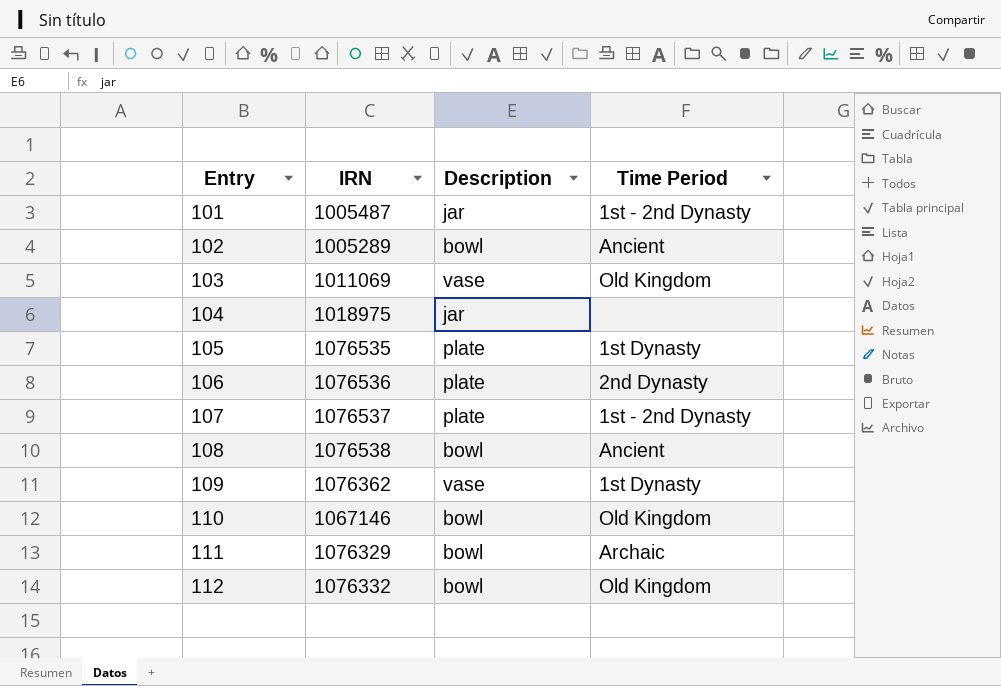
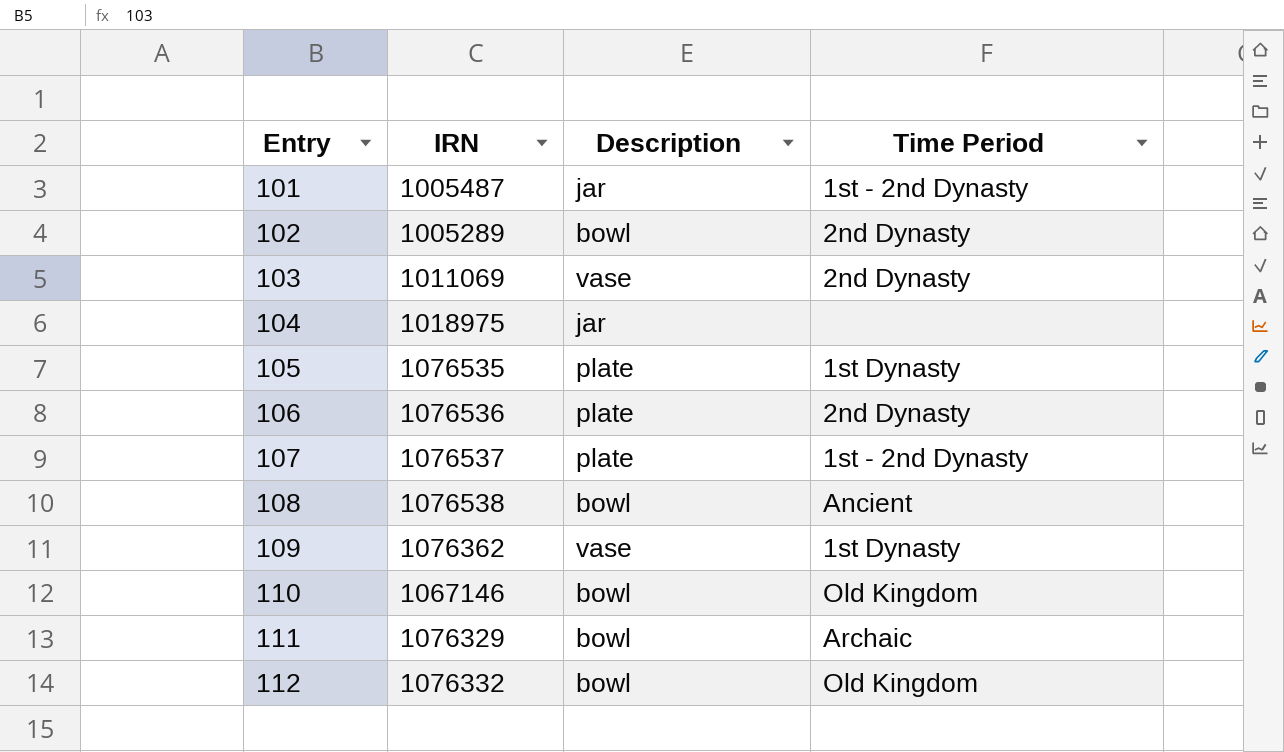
102 | Time Period: Ancient -> 2nd Dynasty
103 | Time Period: Old Kingdom -> 2nd Dynasty

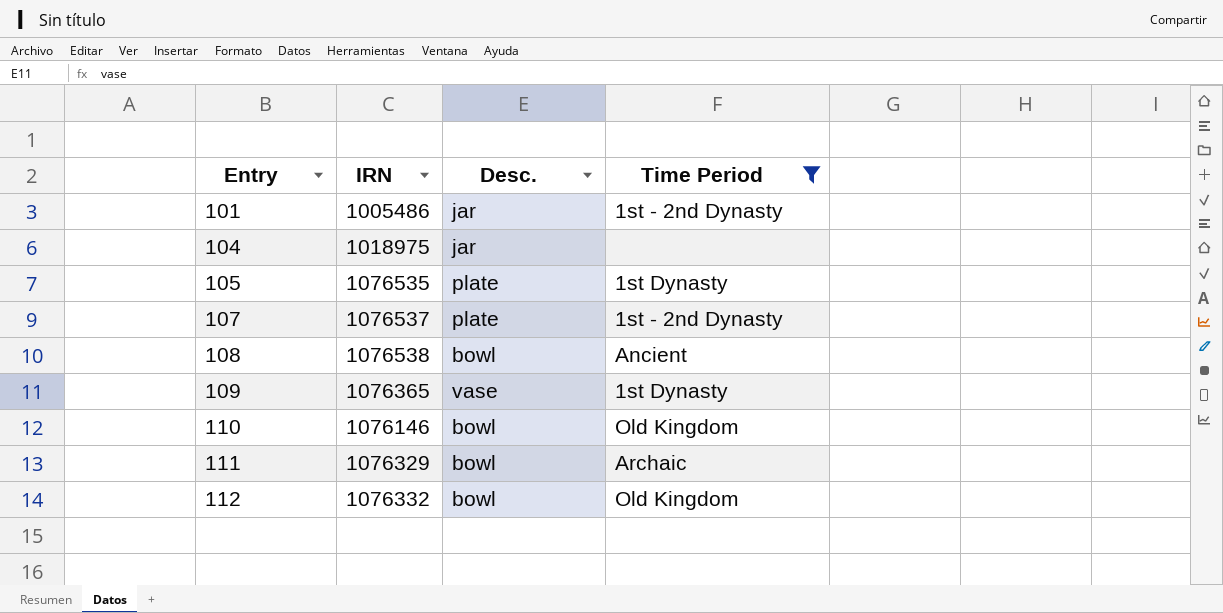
filter: none -> Time Period != 2nd Dynasty
column name: Description -> Desc.
101 | IRN: 1005487 -> 1005486
109 | IRN: 1076362 -> 1076365
110 | IRN: 1067146 -> 1076146

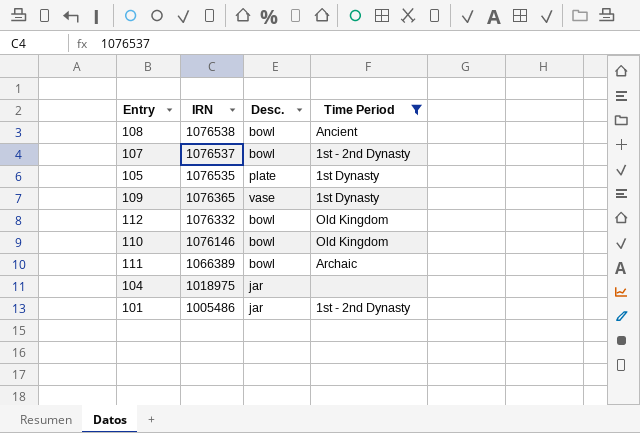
row order: Entry ascending -> IRN descending
107 | Desc.: plate -> bowl
111 | IRN: 1076329 -> 1066389

